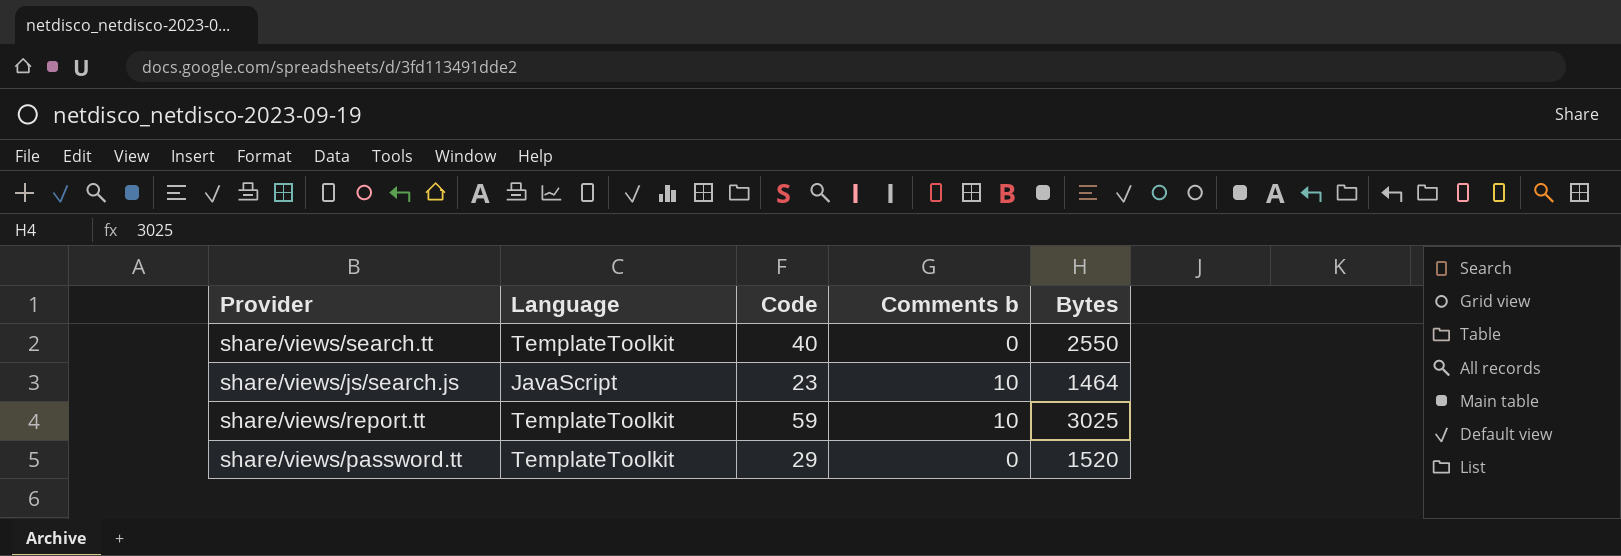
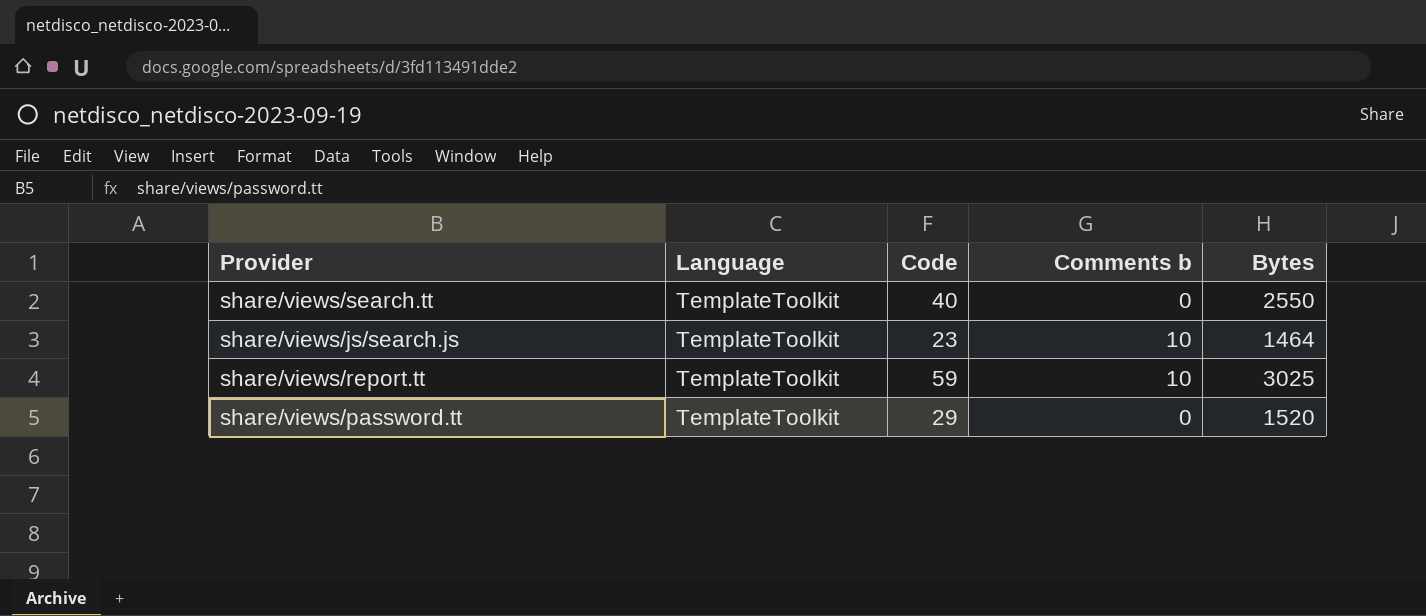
share/views/js/search.js | Language: JavaScript -> TemplateToolkit

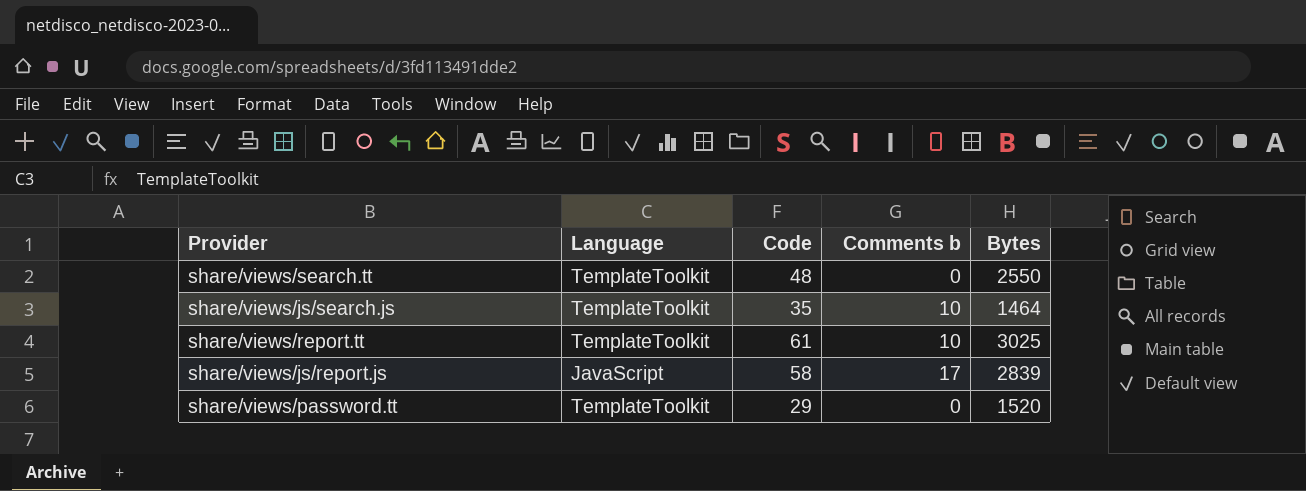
share/views/search.tt | Code: 40 -> 48
share/views/js/search.js | Code: 23 -> 35
share/views/report.tt | Code: 59 -> 61
row share/views/js/report.js: none -> JavaScript | 58 | 17 | 2839

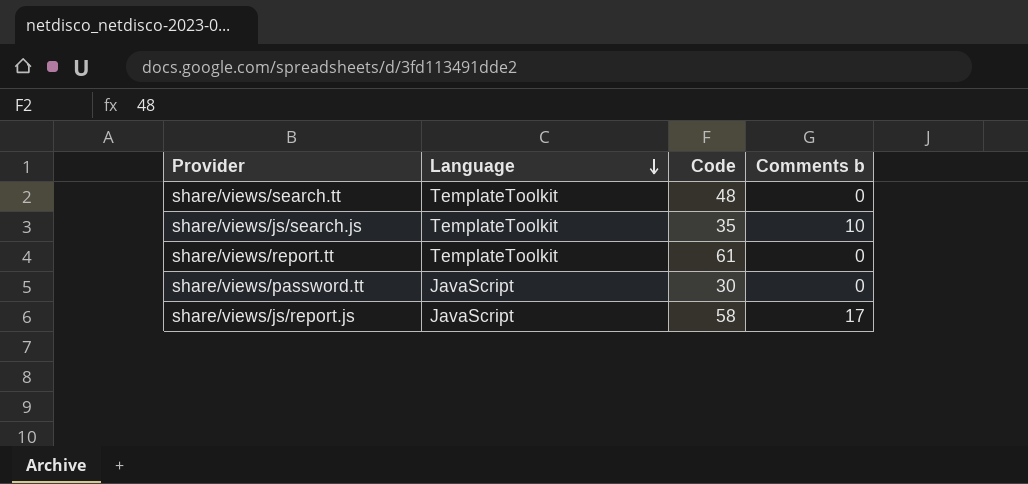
row order: none -> Language descending
column Bytes | position: 5 -> none
share/views/report.tt | Comments b: 10 -> 0
share/views/password.tt | Language: TemplateToolkit -> JavaScript
share/views/password.tt | Code: 29 -> 30

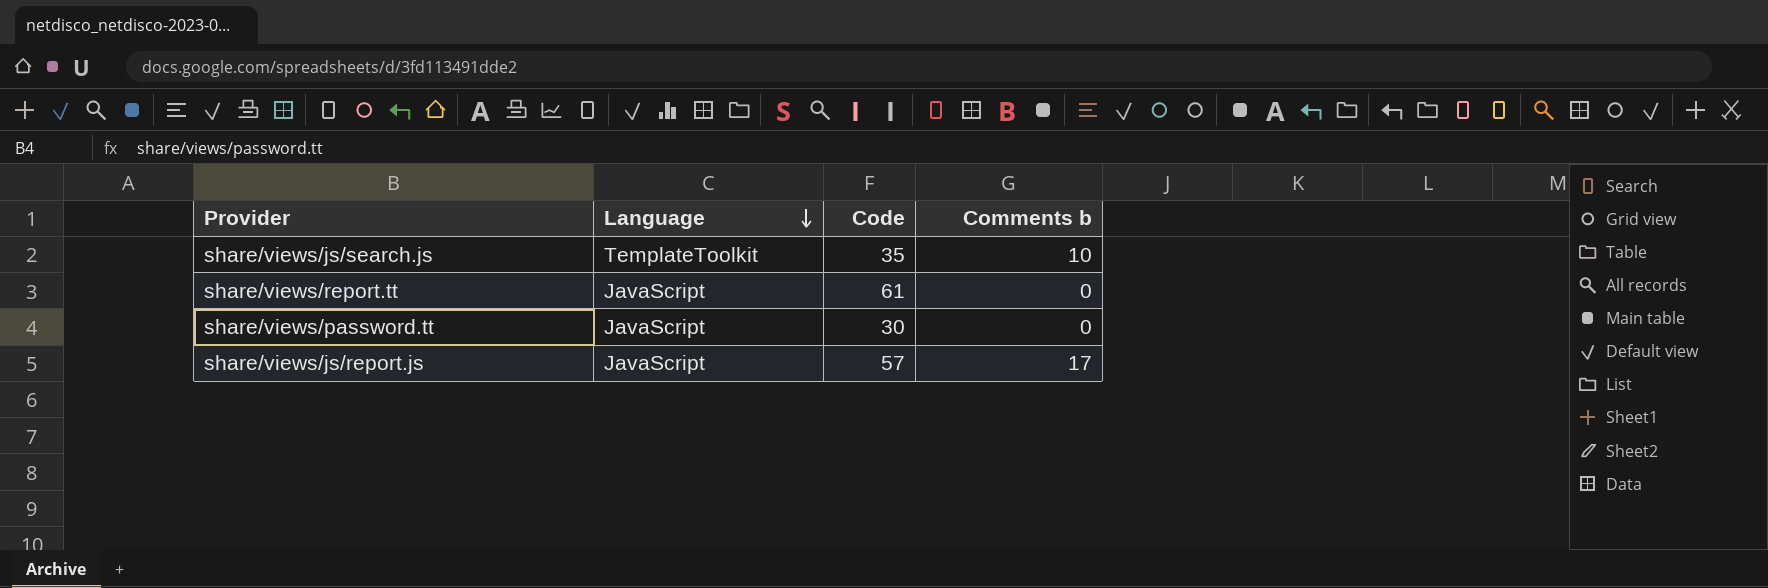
row share/views/search.tt: TemplateToolkit | 48 | 0 -> none
share/views/report.tt | Language: TemplateToolkit -> JavaScript
share/views/js/report.js | Code: 58 -> 57

